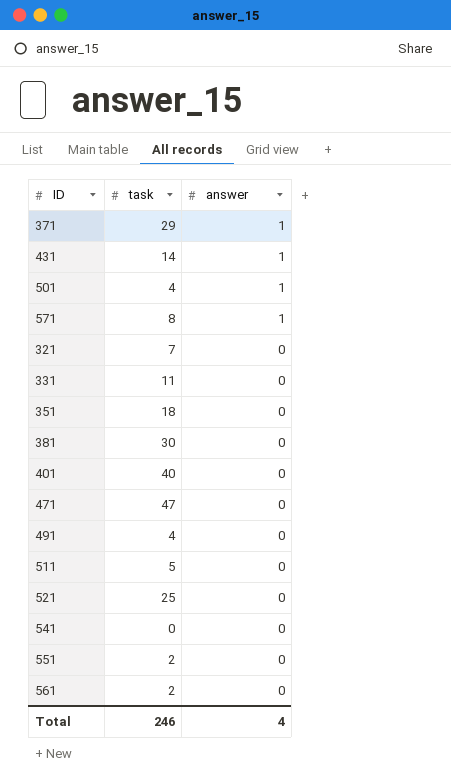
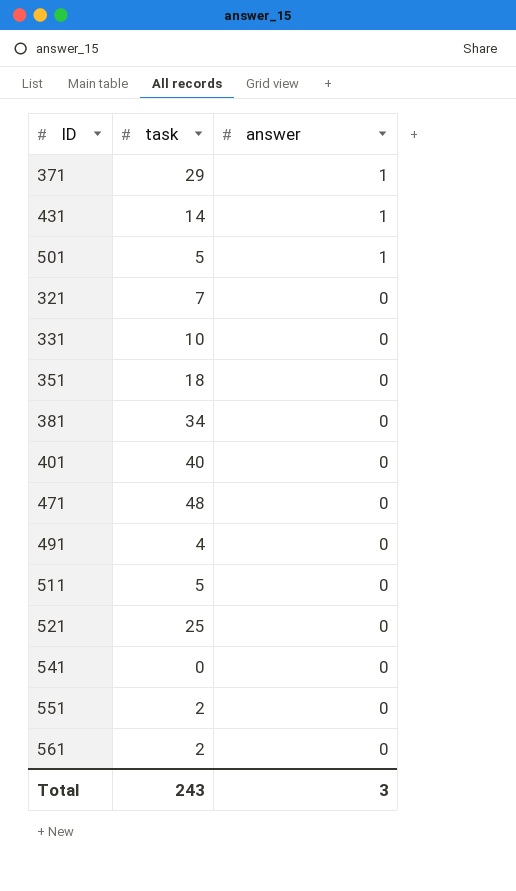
row 571: 8 | 1 -> none
501 | task: 4 -> 5
331 | task: 11 -> 10
381 | task: 30 -> 34
471 | task: 47 -> 48
Total | task: 246 -> 243
Total | answer: 4 -> 3

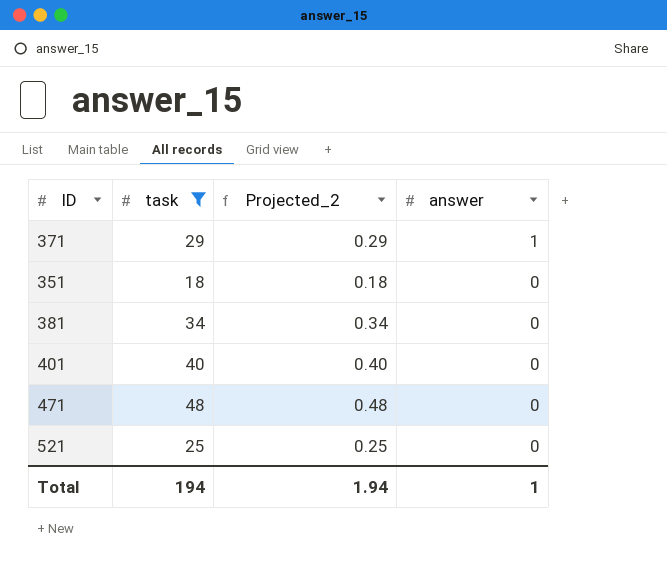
filter: none -> task >= 18
column Projected_2 | formula: none -> [task] * 0.01
Total | task: 243 -> 194
Total | answer: 3 -> 1

